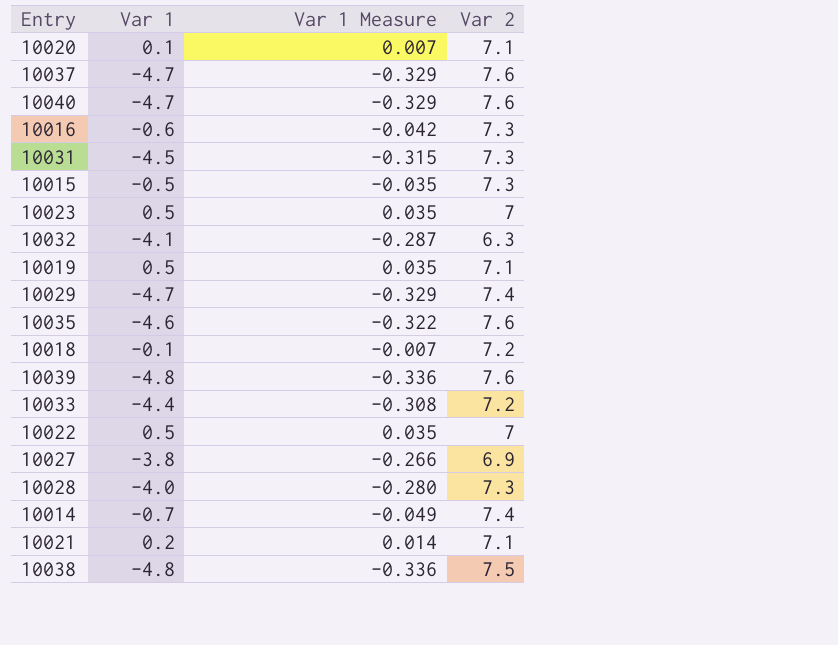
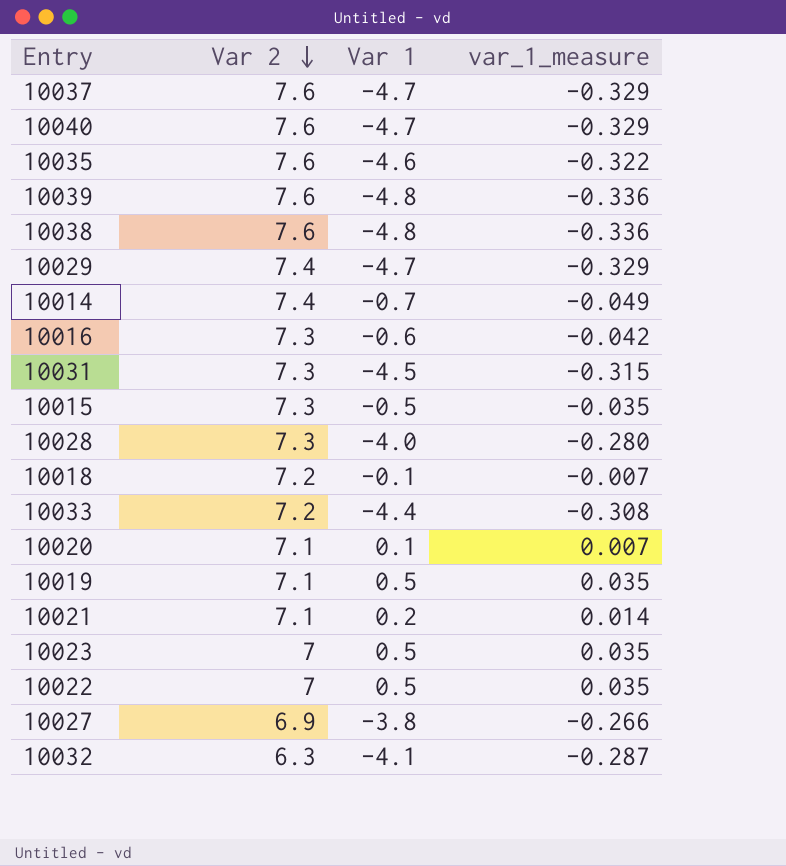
row order: none -> Var 2 descending
column Var 2 | position: 4 -> 2
column name: Var 1 Measure -> var_1_measure
10038 | Var 2: 7.5 -> 7.6

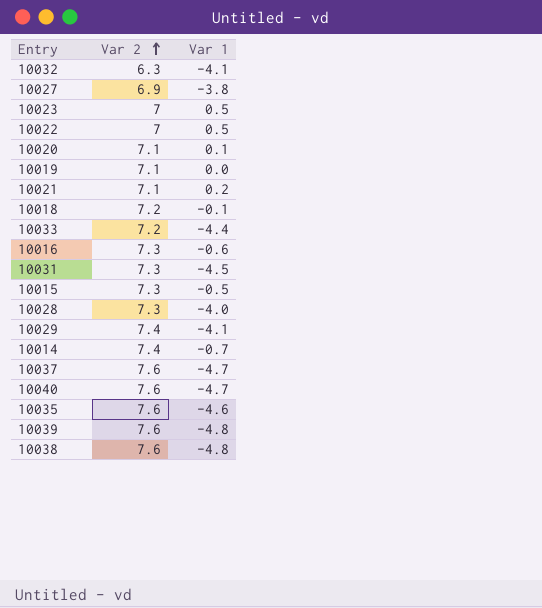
row order: Var 2 descending -> Var 2 ascending
column var_1_measure | formula: [Var 1] * 0.07 -> none
10019 | Var 1: 0.5 -> 0.0
10029 | Var 1: -4.7 -> -4.1

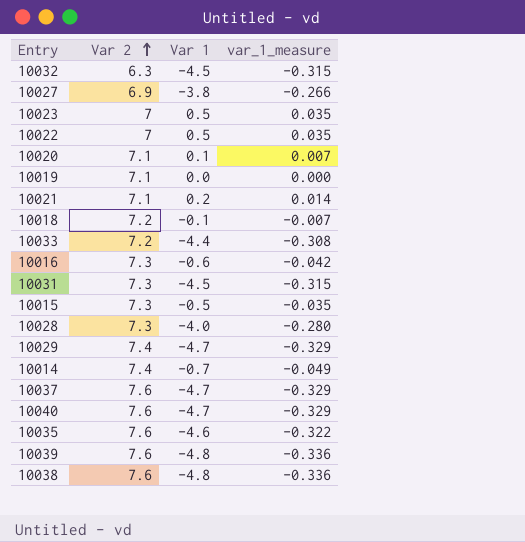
column var_1_measure | formula: none -> [Var 1] * 0.07
10032 | Var 1: -4.1 -> -4.5
10029 | Var 1: -4.1 -> -4.7

